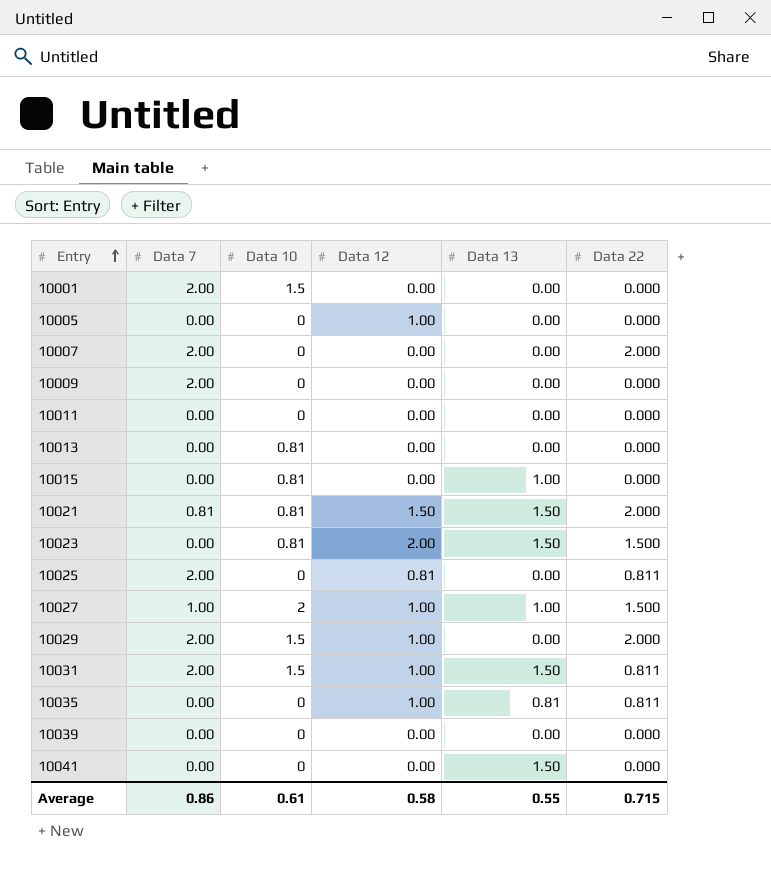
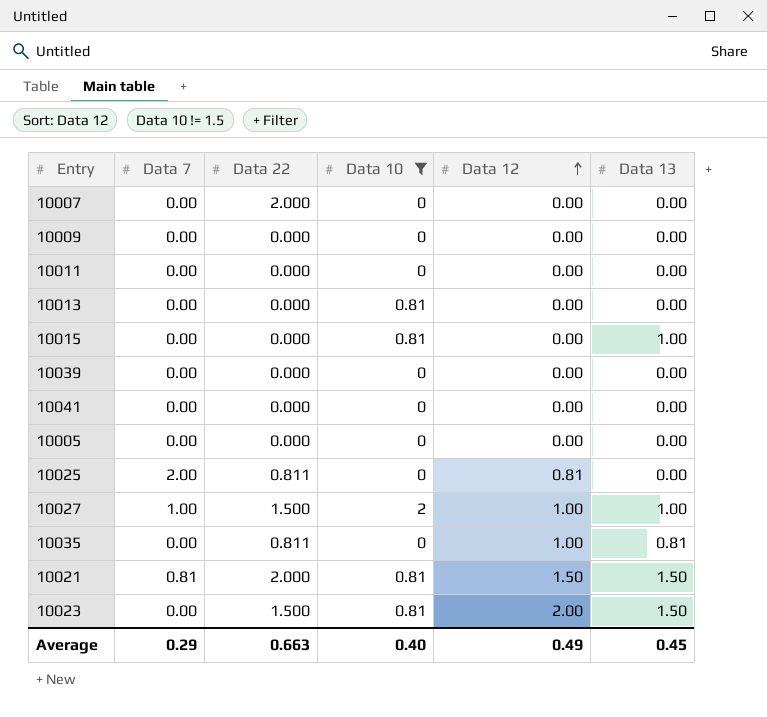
filter: none -> Data 10 != 1.5
row order: Entry ascending -> Data 12 ascending
column Data 22 | position: 6 -> 3
10007 | Data 7: 2.00 -> 0.00
10009 | Data 7: 2.00 -> 0.00
10041 | Data 13: 1.50 -> 0.00
10005 | Data 12: 1.00 -> 0.00
Average | Data 7: 0.86 -> 0.29
Average | Data 22: 0.715 -> 0.663
Average | Data 10: 0.61 -> 0.40
Average | Data 12: 0.58 -> 0.49
Average | Data 13: 0.55 -> 0.45

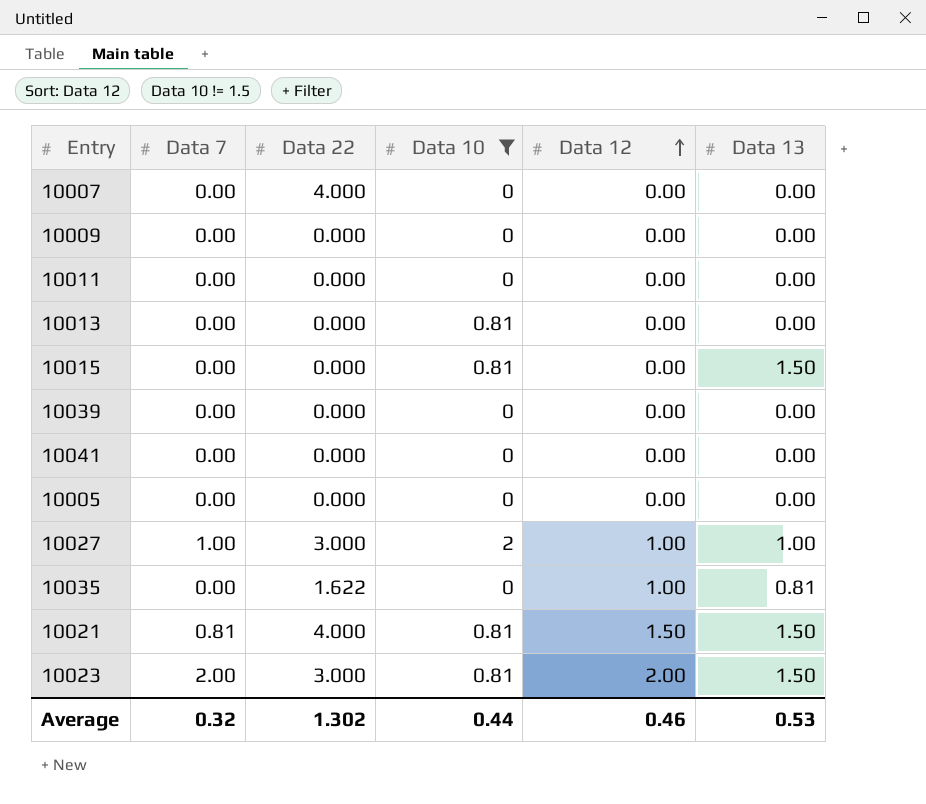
row 10025: 2.00 | 0.811 | 0 | 0.81 | 0.00 -> none
10007 | Data 22: 2.000 -> 4.000
10015 | Data 13: 1.00 -> 1.50
10027 | Data 22: 1.500 -> 3.000
10035 | Data 22: 0.811 -> 1.622
10021 | Data 22: 2.000 -> 4.000
10023 | Data 7: 0.00 -> 2.00
10023 | Data 22: 1.500 -> 3.000
Average | Data 7: 0.29 -> 0.32
Average | Data 22: 0.663 -> 1.302
Average | Data 10: 0.40 -> 0.44
Average | Data 12: 0.49 -> 0.46
Average | Data 13: 0.45 -> 0.53

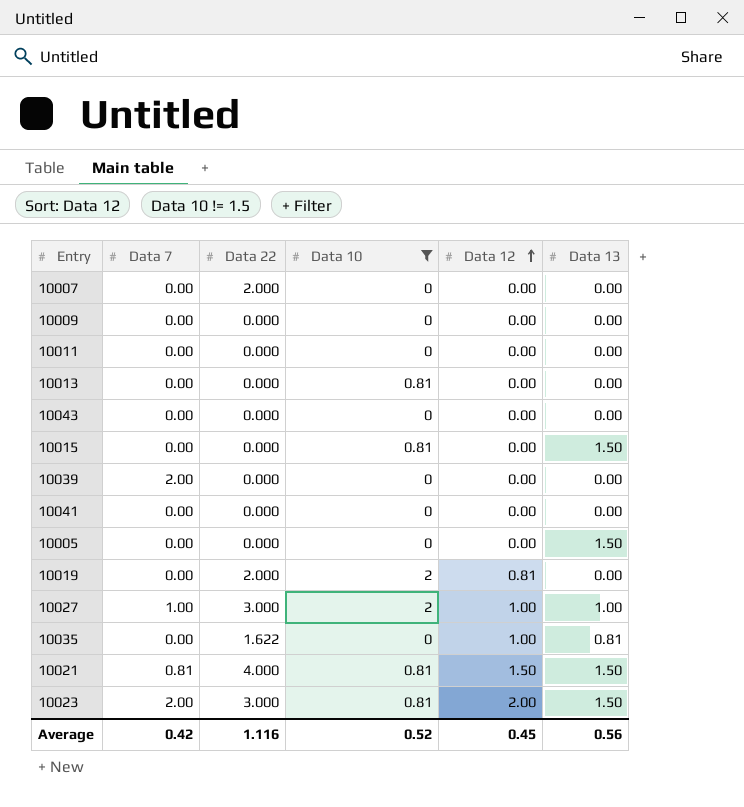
10007 | Data 22: 4.000 -> 2.000
row 10043: none -> 0.00 | 0.000 | 0 | 0.00 | 0.00
10039 | Data 7: 0.00 -> 2.00
10005 | Data 13: 0.00 -> 1.50
row 10019: none -> 0.00 | 2.000 | 2 | 0.81 | 0.00
Average | Data 7: 0.32 -> 0.42
Average | Data 22: 1.302 -> 1.116
Average | Data 10: 0.44 -> 0.52
Average | Data 12: 0.46 -> 0.45
Average | Data 13: 0.53 -> 0.56

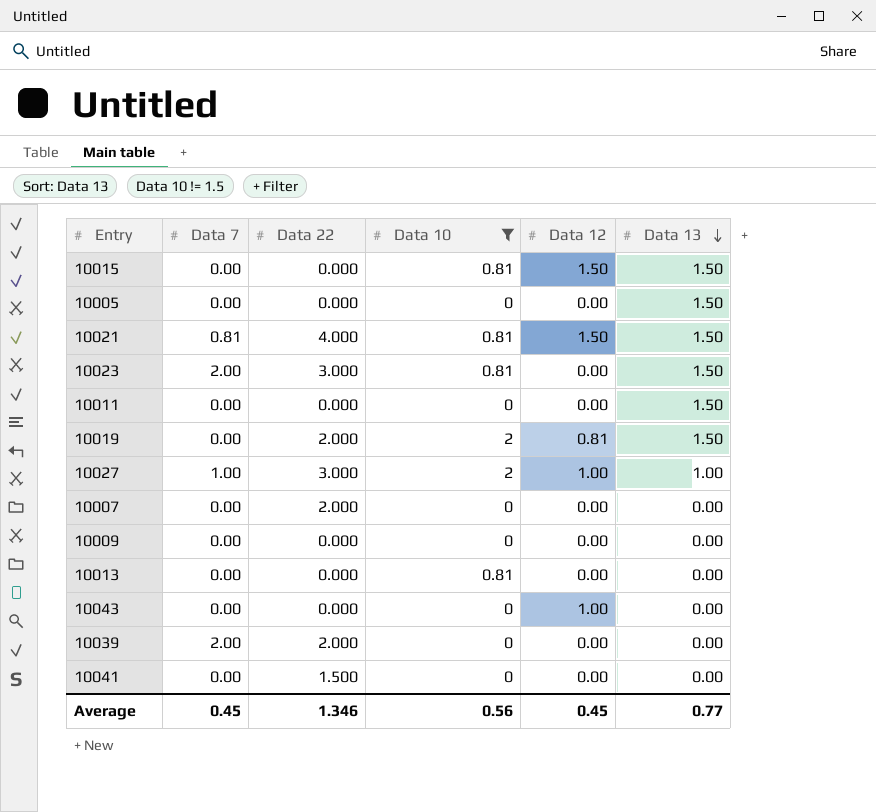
row order: Data 12 ascending -> Data 13 descending
row 10035: 0.00 | 1.622 | 0 | 1.00 | 0.81 -> none
10015 | Data 12: 0.00 -> 1.50
10023 | Data 12: 2.00 -> 0.00
10011 | Data 13: 0.00 -> 1.50
10019 | Data 13: 0.00 -> 1.50
10043 | Data 12: 0.00 -> 1.00
10039 | Data 22: 0.000 -> 2.000
10041 | Data 22: 0.000 -> 1.500
Average | Data 7: 0.42 -> 0.45
Average | Data 22: 1.116 -> 1.346
Average | Data 10: 0.52 -> 0.56
Average | Data 13: 0.56 -> 0.77

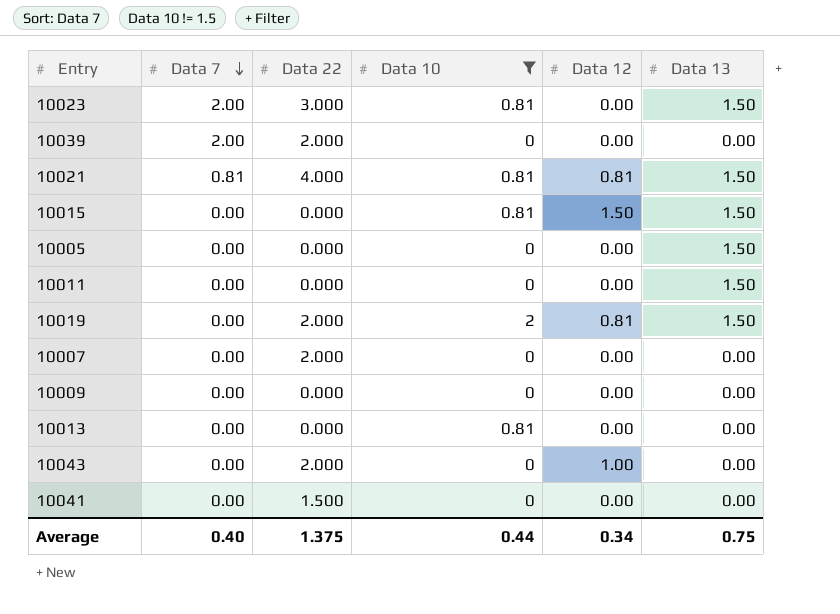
row order: Data 13 descending -> Data 7 descending
row 10027: 1.00 | 3.000 | 2 | 1.00 | 1.00 -> none
10021 | Data 12: 1.50 -> 0.81
10043 | Data 22: 0.000 -> 2.000
Average | Data 7: 0.45 -> 0.40
Average | Data 22: 1.346 -> 1.375
Average | Data 10: 0.56 -> 0.44
Average | Data 12: 0.45 -> 0.34
Average | Data 13: 0.77 -> 0.75

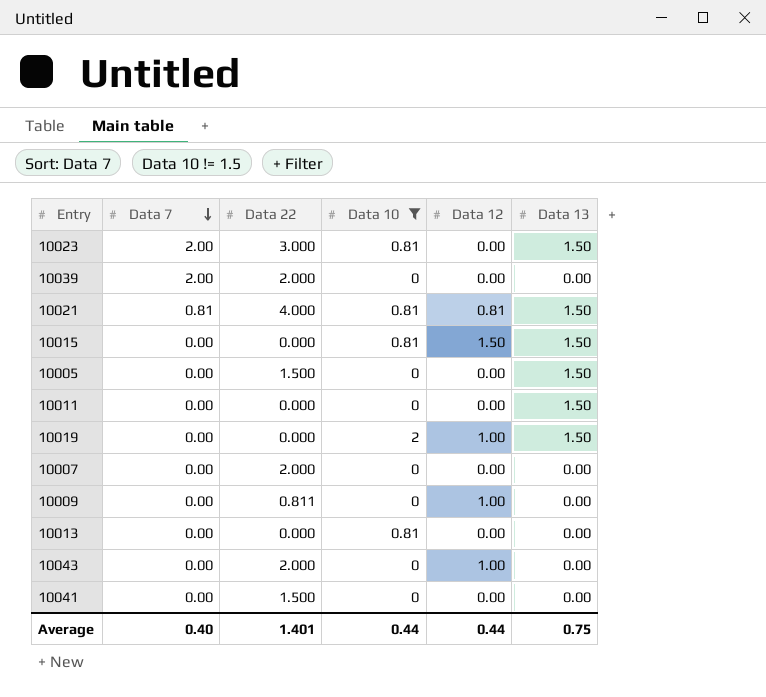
10005 | Data 22: 0.000 -> 1.500
10019 | Data 22: 2.000 -> 0.000
10019 | Data 12: 0.81 -> 1.00
10009 | Data 22: 0.000 -> 0.811
10009 | Data 12: 0.00 -> 1.00
Average | Data 22: 1.375 -> 1.401
Average | Data 12: 0.34 -> 0.44

